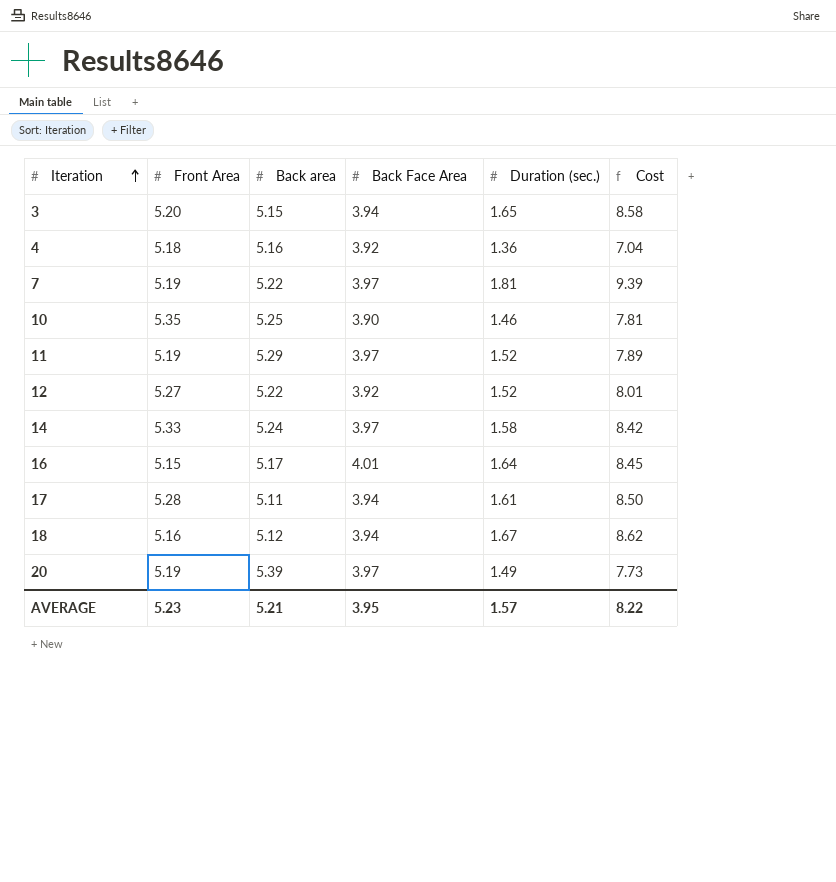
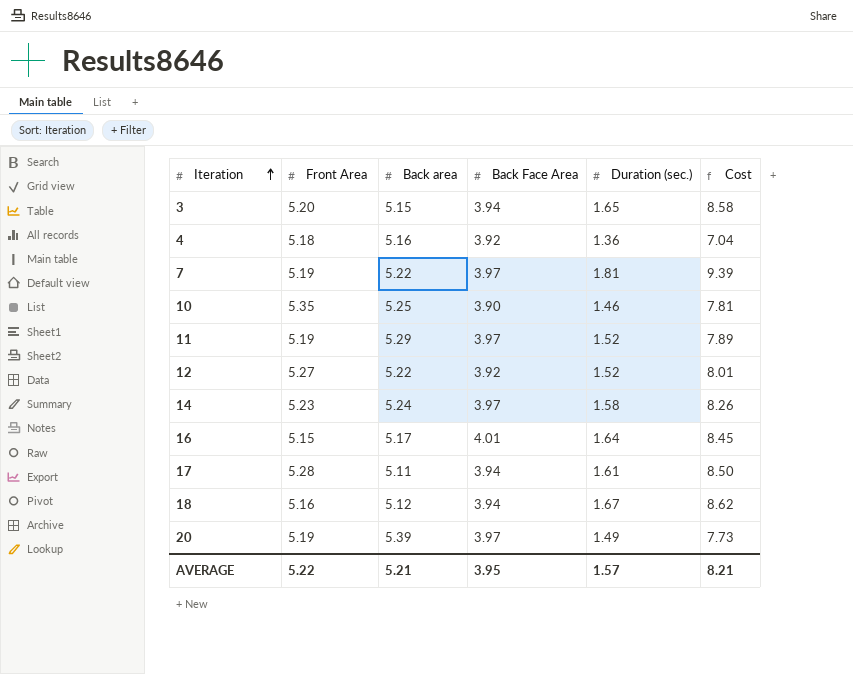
14 | Front Area: 5.33 -> 5.23
14 | Cost: 8.42 -> 8.26
AVERAGE | Front Area: 5.23 -> 5.22
AVERAGE | Cost: 8.22 -> 8.21

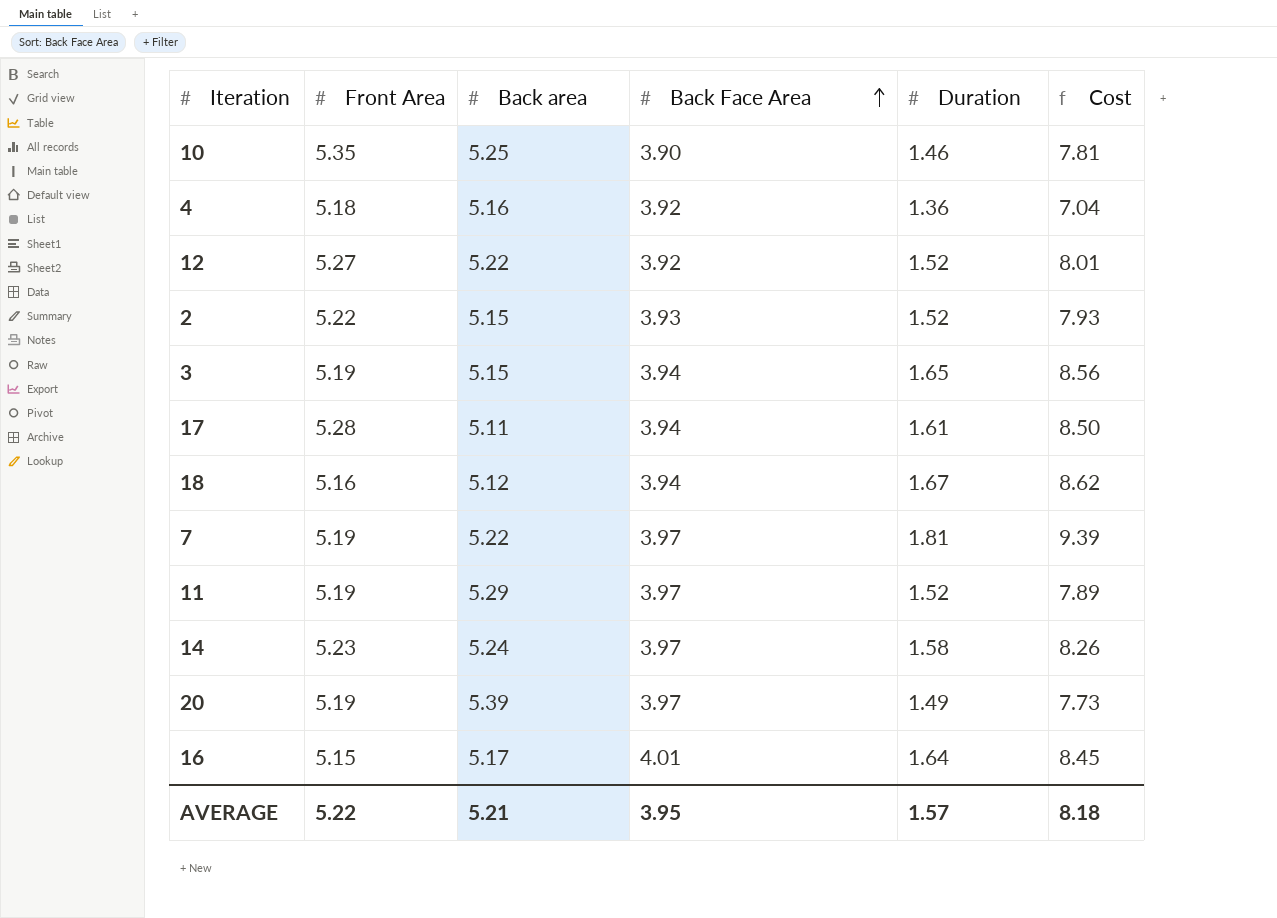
row order: Iteration ascending -> Back Face Area ascending
column name: Duration (sec.) -> Duration
row 2: none -> 5.22 | 5.15 | 3.93 | 1.52 | 7.93
3 | Front Area: 5.20 -> 5.19
3 | Cost: 8.58 -> 8.56
AVERAGE | Cost: 8.21 -> 8.18

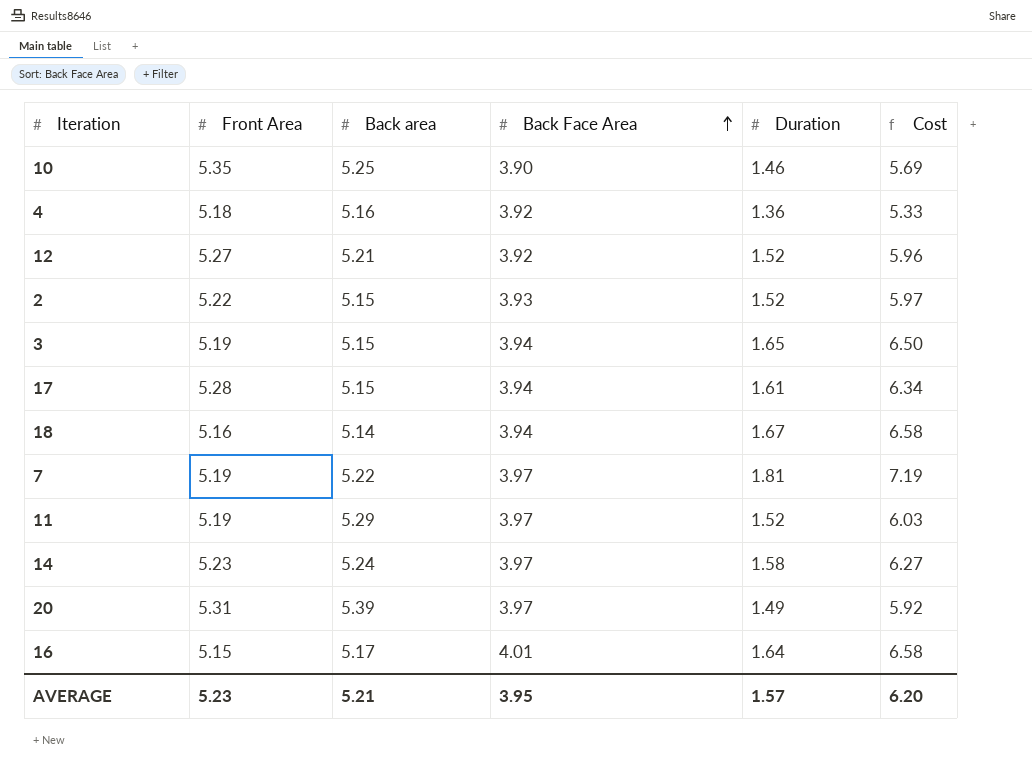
column Cost | formula: [Front Area] * [Duration] -> [Back Face Area] * [Duration]
12 | Back area: 5.22 -> 5.21
17 | Back area: 5.11 -> 5.15
18 | Back area: 5.12 -> 5.14
20 | Front Area: 5.19 -> 5.31
AVERAGE | Front Area: 5.22 -> 5.23
AVERAGE | Cost: 8.18 -> 6.20

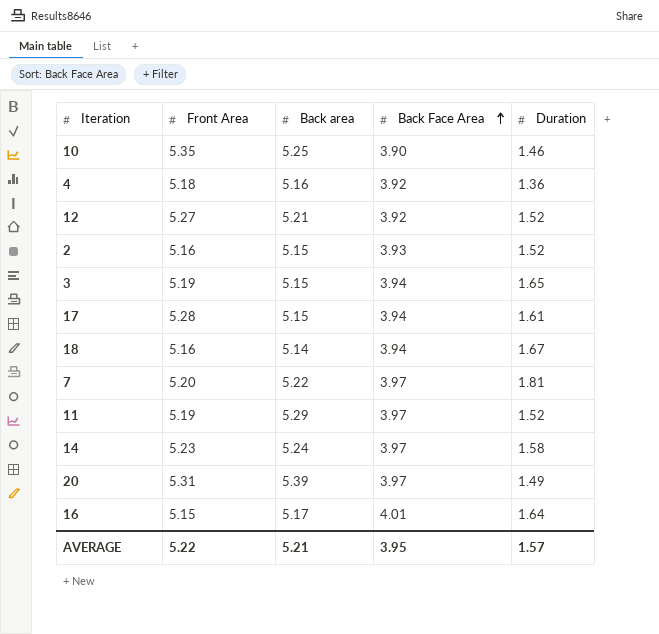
column Cost | formula: [Back Face Area] * [Duration] -> none
2 | Front Area: 5.22 -> 5.16
7 | Front Area: 5.19 -> 5.20
AVERAGE | Front Area: 5.23 -> 5.22

